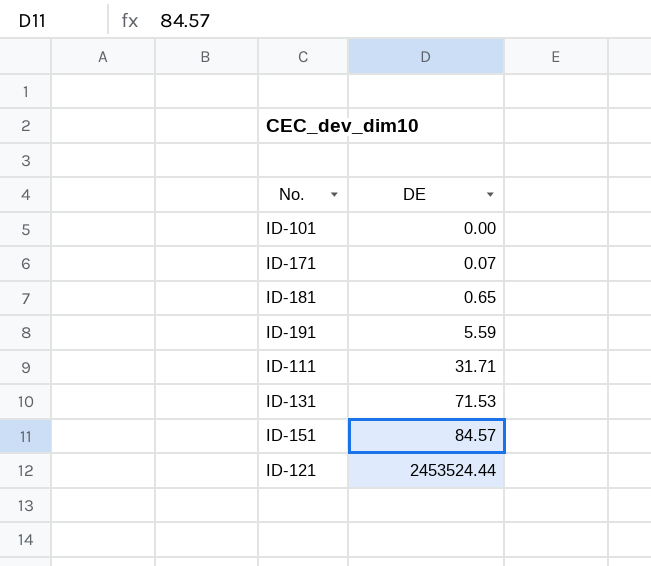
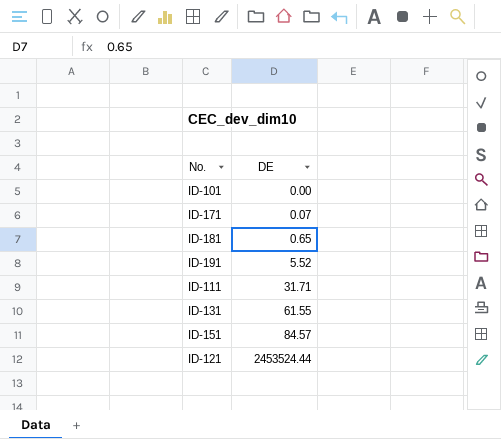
ID-191 | DE: 5.59 -> 5.52
ID-131 | DE: 71.53 -> 61.55

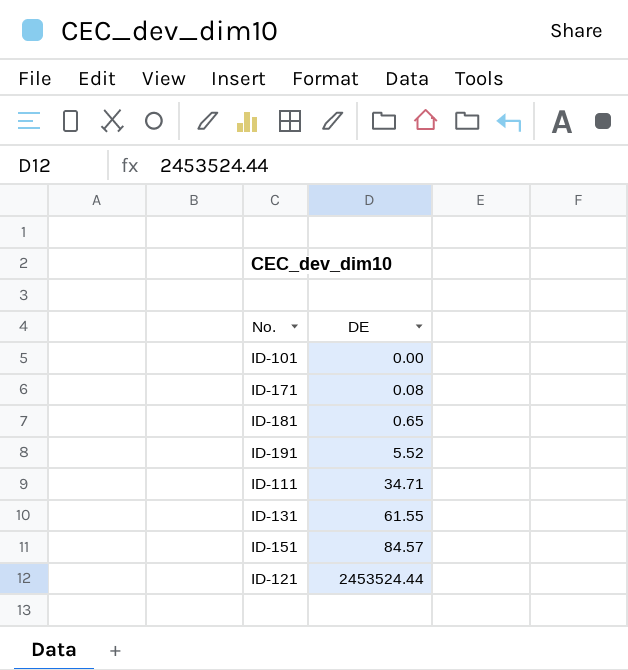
ID-171 | DE: 0.07 -> 0.08
ID-111 | DE: 31.71 -> 34.71

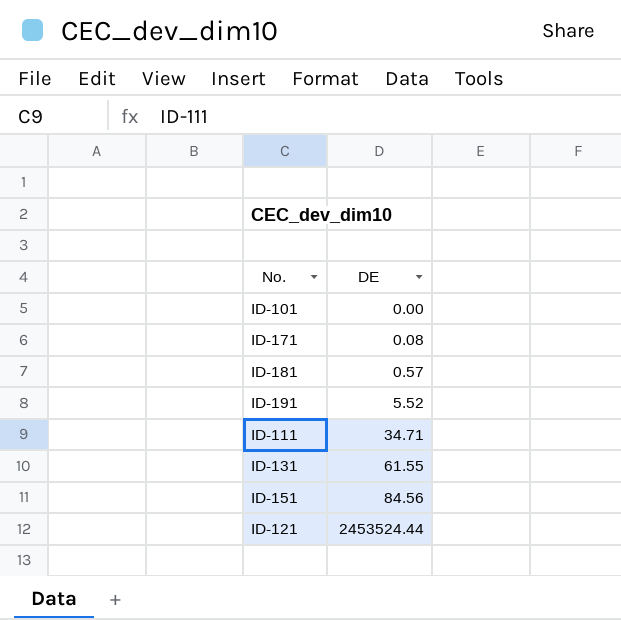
ID-181 | DE: 0.65 -> 0.57
ID-151 | DE: 84.57 -> 84.56

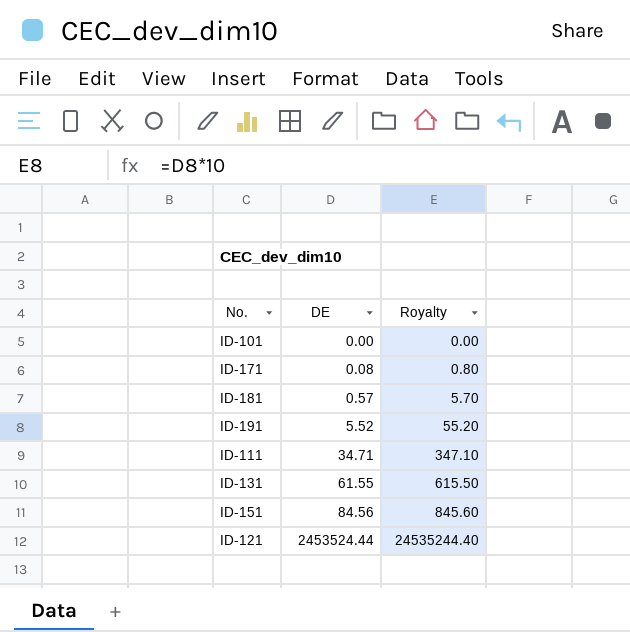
column Royalty | formula: none -> [DE] * 10

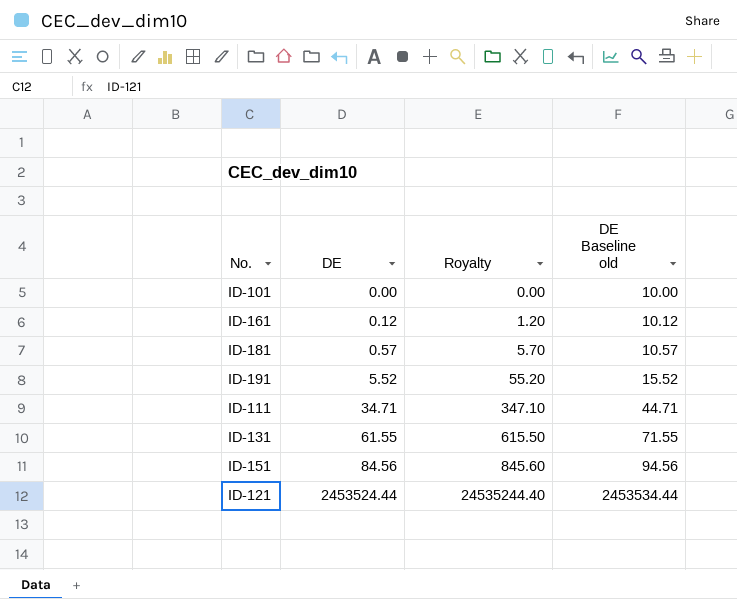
column DE Baseline old | formula: none -> [DE] + 10
row ID-171: 0.08 | 0.80 -> none
row ID-161: none -> 0.12 | 1.20 | 10.12

